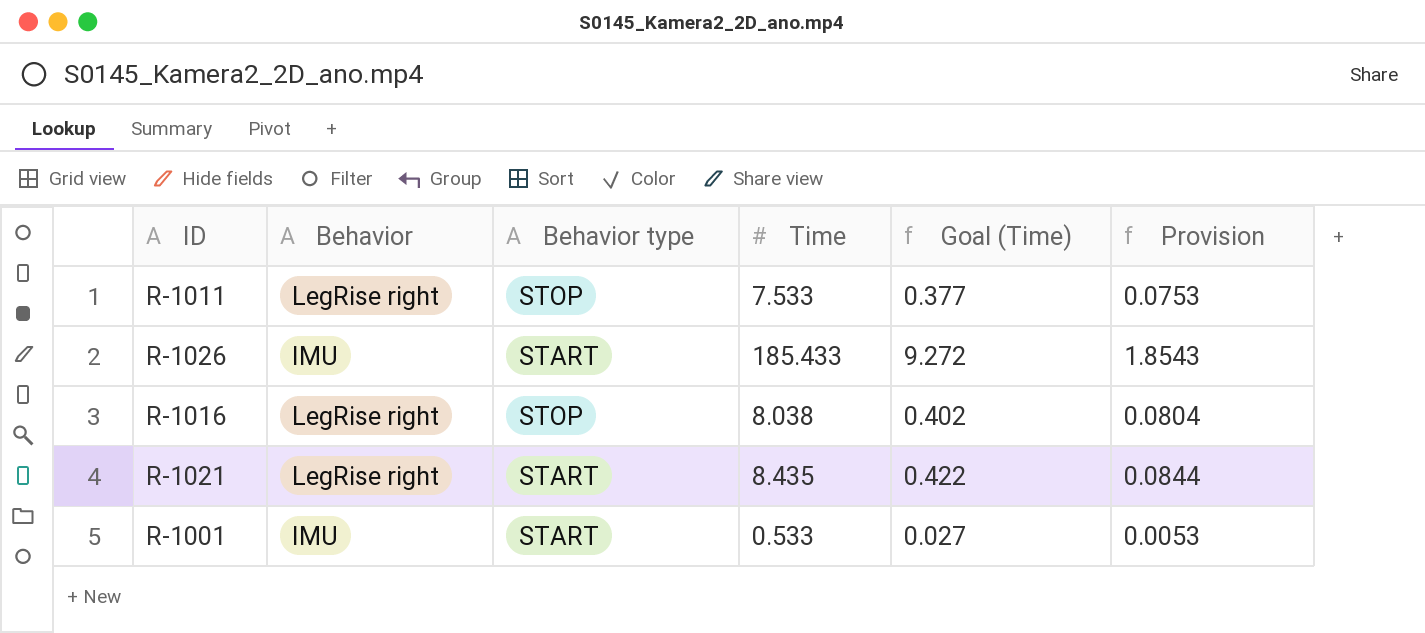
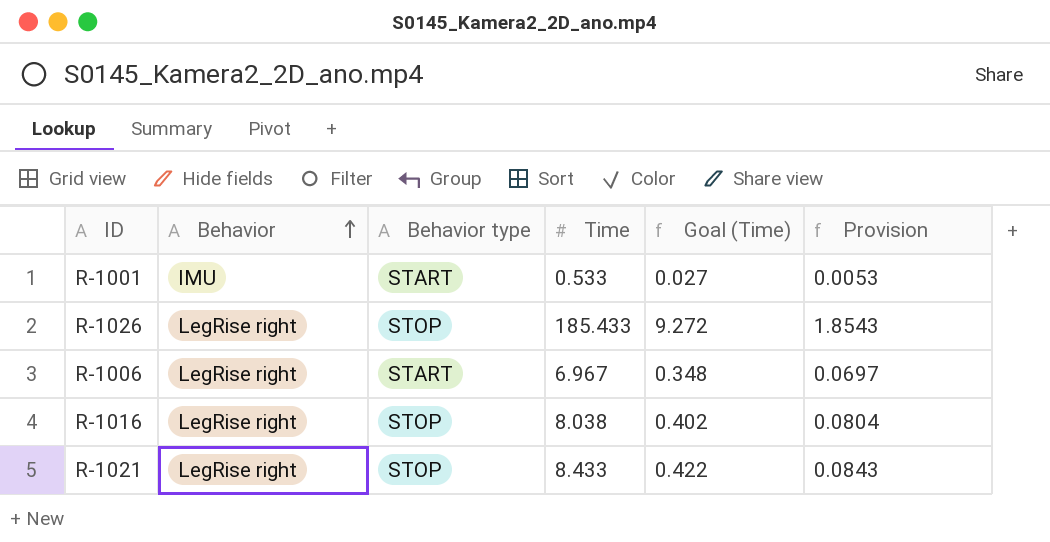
row order: none -> Behavior ascending
row R-1011: LegRise right | STOP | 7.533 | 0.377 | 0.0753 -> none
R-1026 | Behavior: IMU -> LegRise right
R-1026 | Behavior type: START -> STOP
row R-1006: none -> LegRise right | START | 6.967 | 0.348 | 0.0697
R-1021 | Behavior type: START -> STOP
R-1021 | Time: 8.435 -> 8.433
R-1021 | Provision: 0.0844 -> 0.0843

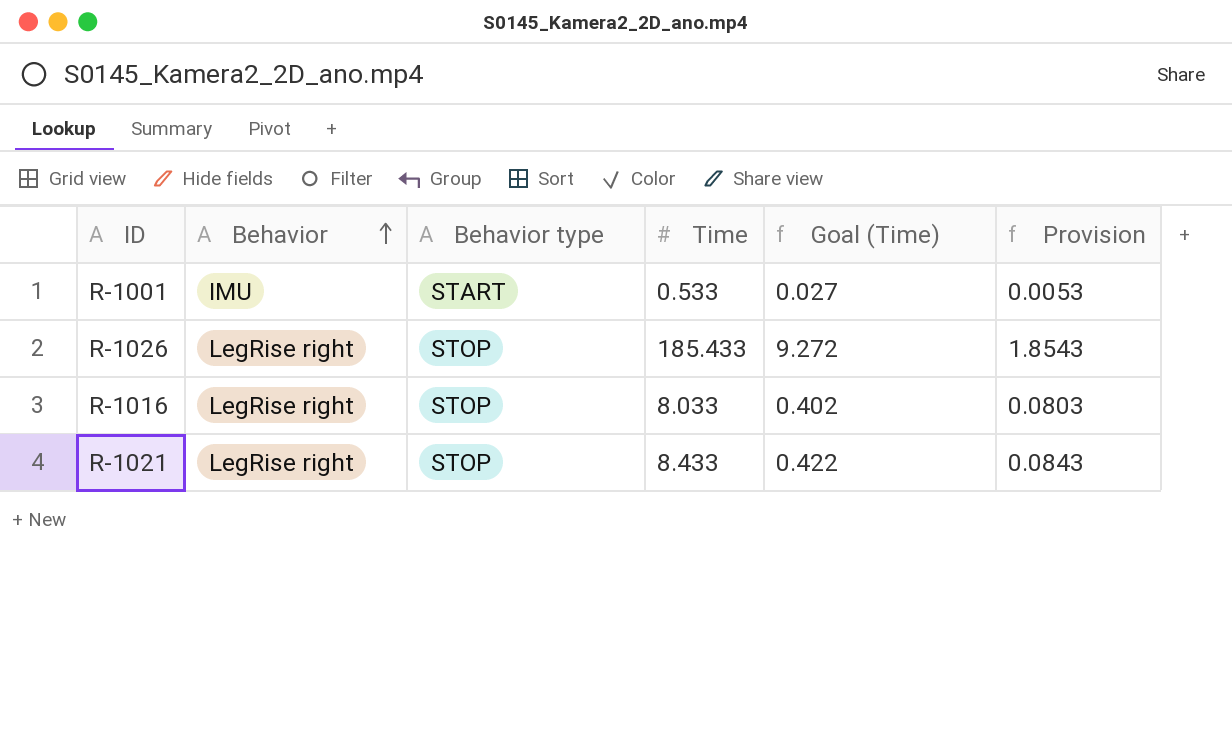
row R-1006: LegRise right | START | 6.967 | 0.348 | 0.0697 -> none
R-1016 | Time: 8.038 -> 8.033
R-1016 | Provision: 0.0804 -> 0.0803

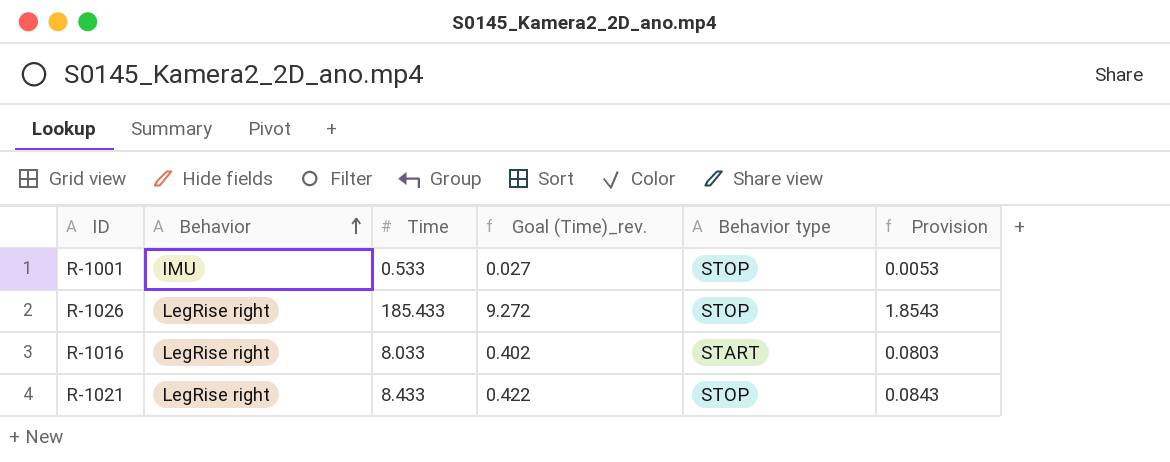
column name: Goal (Time) -> Goal (Time)_rev.
column Behavior type | position: 3 -> 5
R-1001 | Behavior type: START -> STOP
R-1016 | Behavior type: STOP -> START

